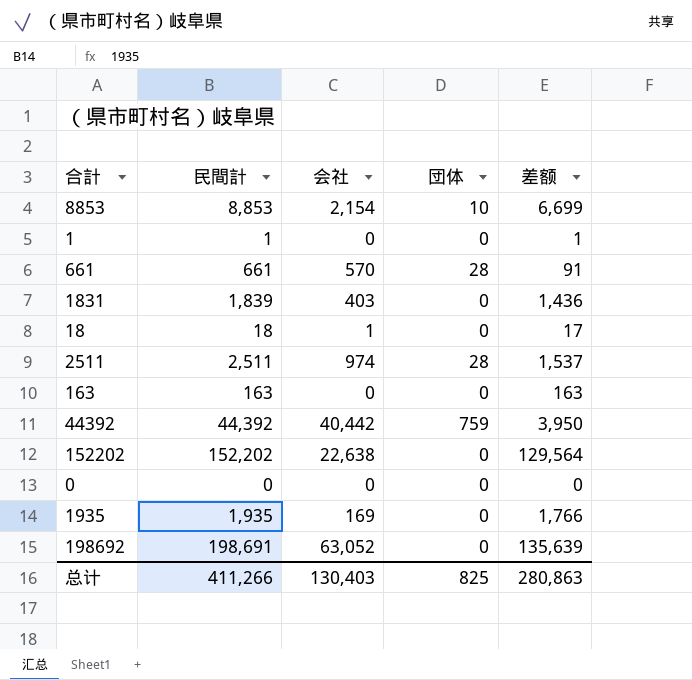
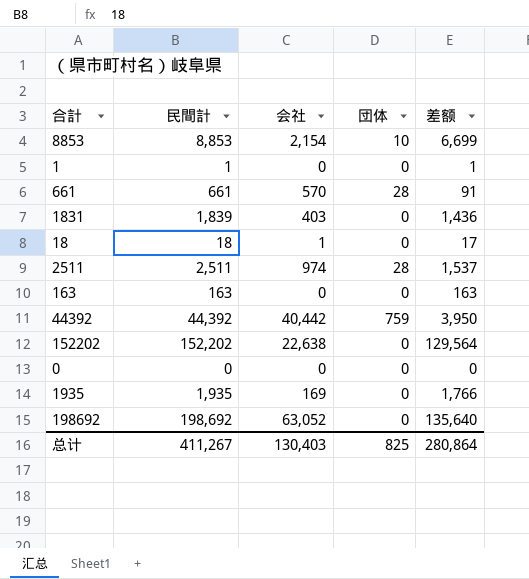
198692 | 民間計: 198,691 -> 198,692
198692 | 差额: 135,639 -> 135,640
总计 | 民間計: 411,266 -> 411,267
总计 | 差额: 280,863 -> 280,864

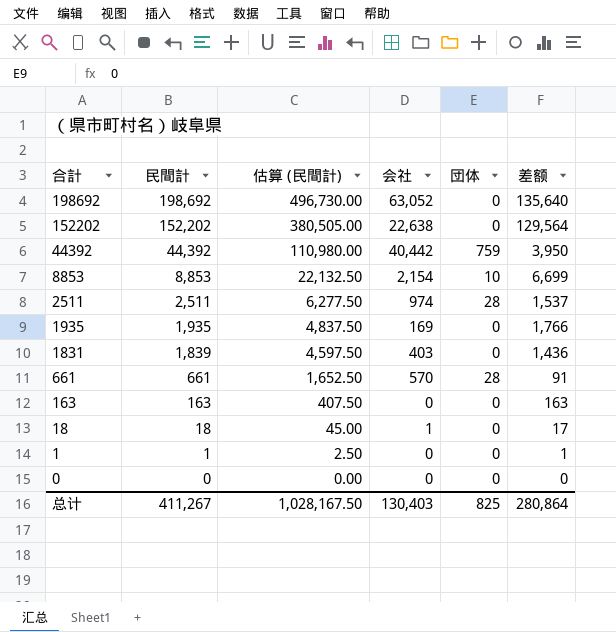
row order: none -> 合計 descending
column 估算 (民間計) | formula: none -> [民間計] * 2.5

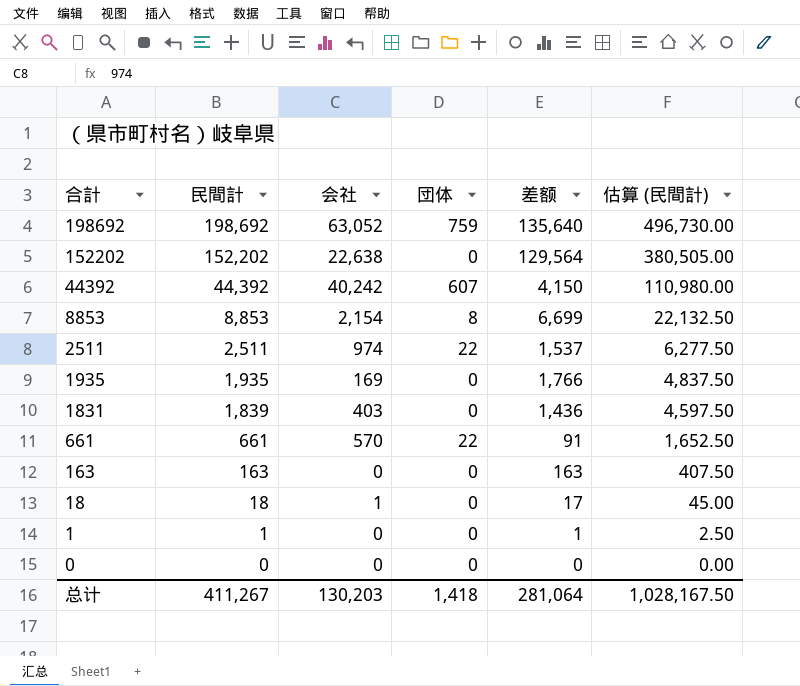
column 估算 (民間計) | position: 3 -> 6
198692 | 団体: 0 -> 759
44392 | 会社: 40,442 -> 40,242
44392 | 団体: 759 -> 607
44392 | 差额: 3,950 -> 4,150
8853 | 団体: 10 -> 8
2511 | 団体: 28 -> 22
661 | 団体: 28 -> 22
总计 | 会社: 130,403 -> 130,203
总计 | 団体: 825 -> 1,418
总计 | 差额: 280,864 -> 281,064

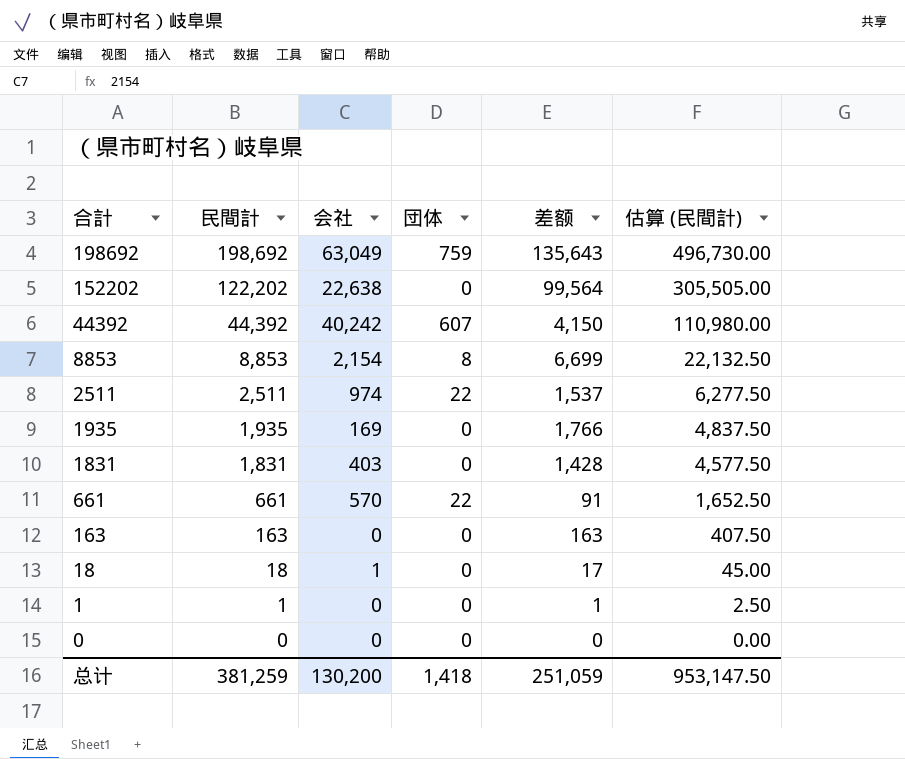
198692 | 会社: 63,052 -> 63,049
198692 | 差额: 135,640 -> 135,643
152202 | 民間計: 152,202 -> 122,202
152202 | 差额: 129,564 -> 99,564
152202 | 估算 (民間計): 380,505.00 -> 305,505.00
1831 | 民間計: 1,839 -> 1,831
1831 | 差额: 1,436 -> 1,428
1831 | 估算 (民間計): 4,597.50 -> 4,577.50
总计 | 民間計: 411,267 -> 381,259
总计 | 会社: 130,203 -> 130,200
总计 | 差额: 281,064 -> 251,059
总计 | 估算 (民間計): 1,028,167.50 -> 953,147.50

